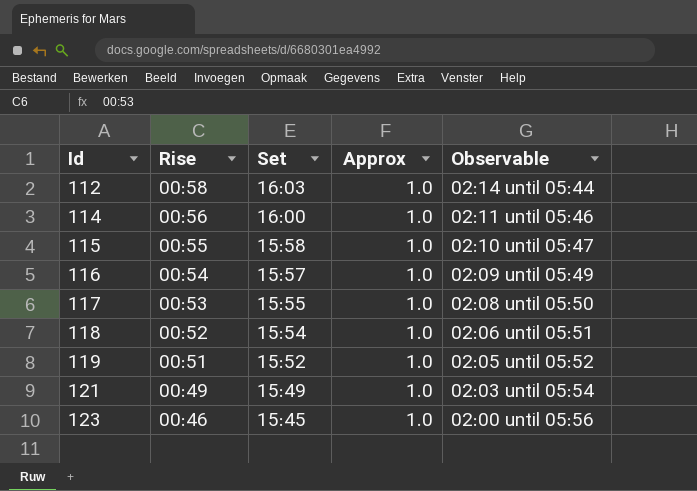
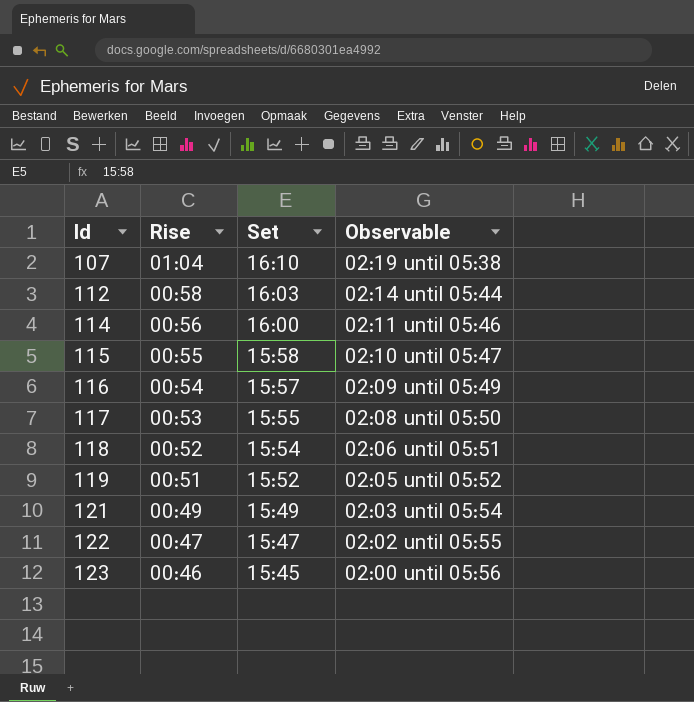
column Approx | position: 4 -> none
row 107: none -> 01:04 | 16:10 | 02:19 until 05:38
row 122: none -> 00:47 | 15:47 | 02:02 until 05:55

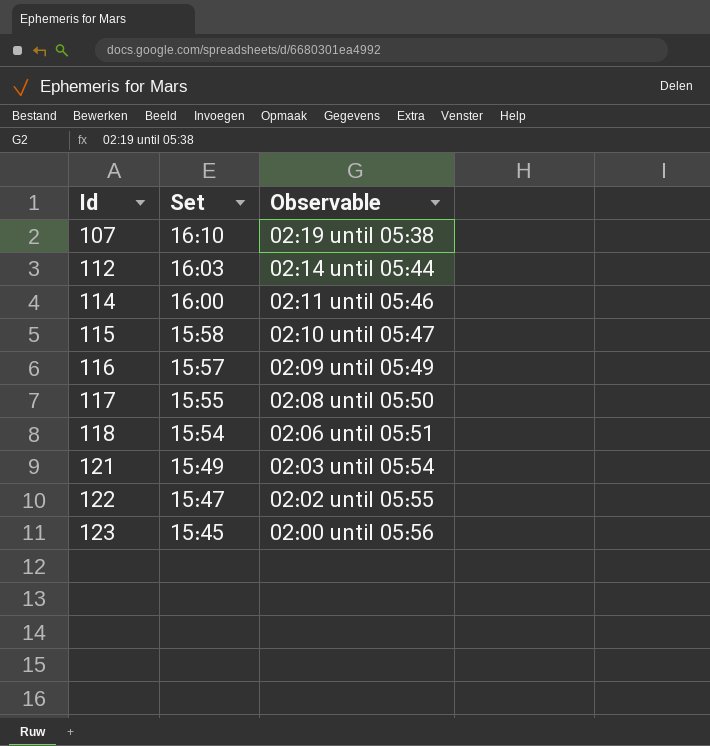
column Rise | position: 2 -> none
row 119: 00:51 | 15:52 | 02:05 until 05:52 -> none

